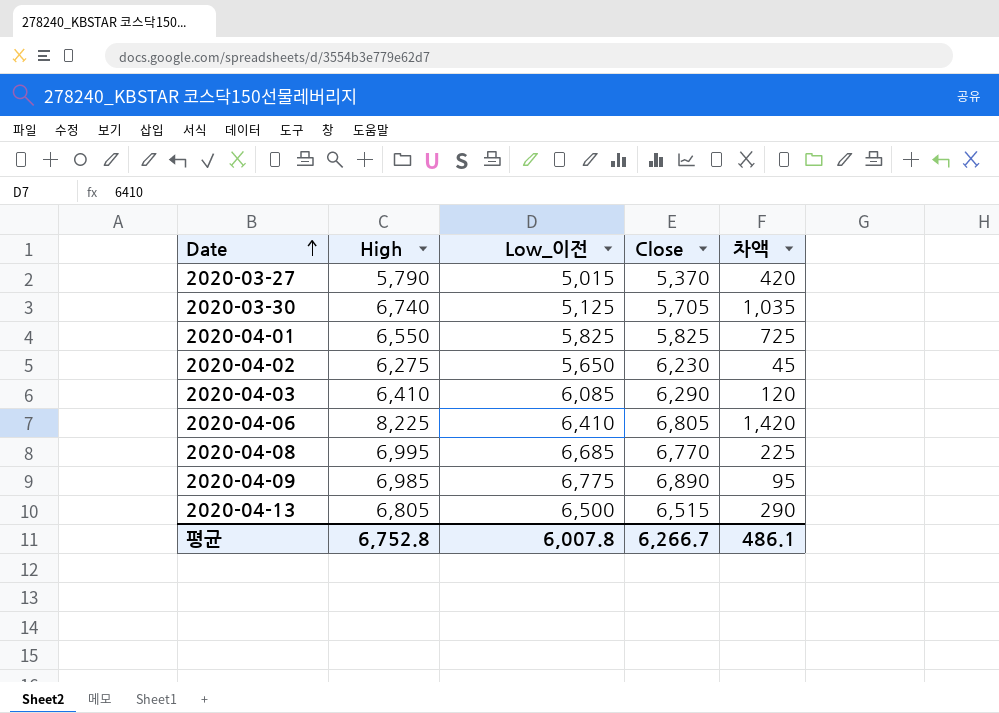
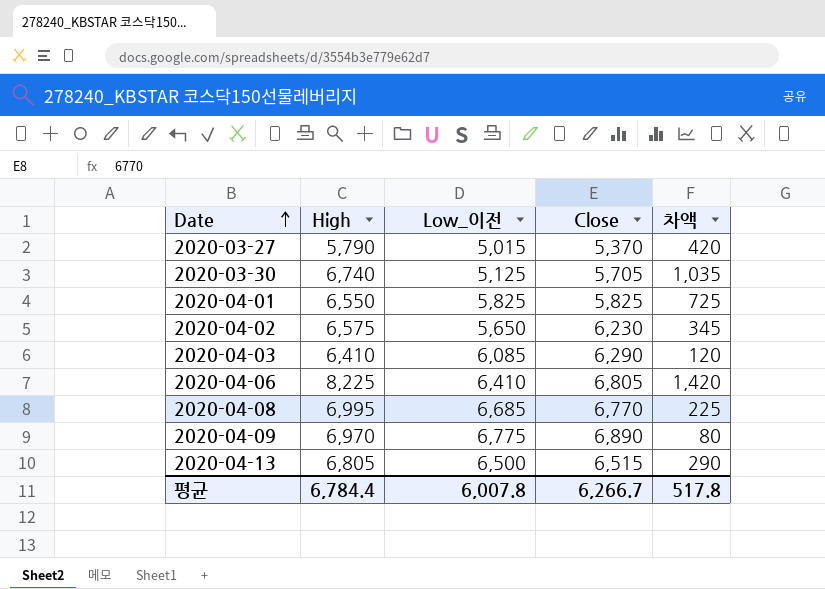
2020-04-02 | High: 6,275 -> 6,575
2020-04-02 | 차액: 45 -> 345
2020-04-09 | High: 6,985 -> 6,970
2020-04-09 | 차액: 95 -> 80
평균 | High: 6,752.8 -> 6,784.4
평균 | 차액: 486.1 -> 517.8

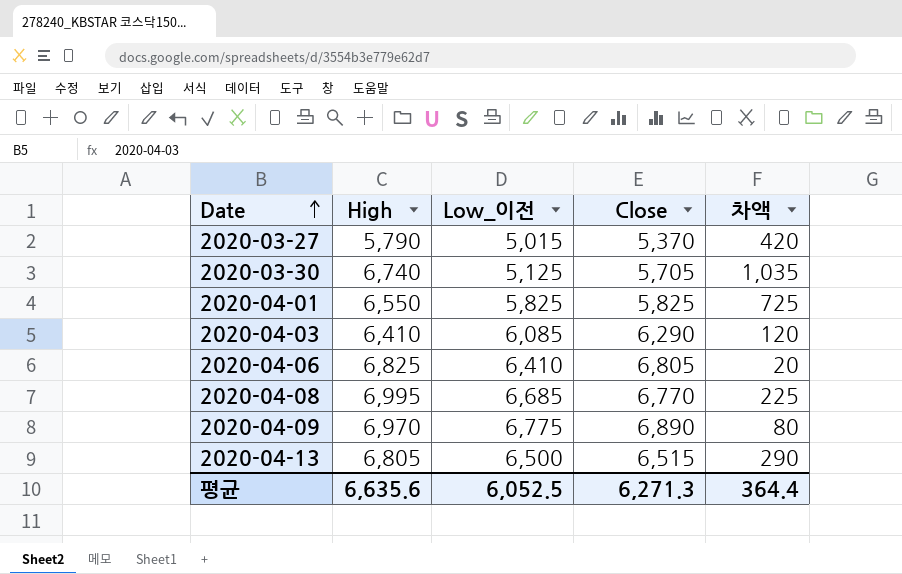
row 2020-04-02: 6,575 | 5,650 | 6,230 | 345 -> none
2020-04-06 | High: 8,225 -> 6,825
2020-04-06 | 차액: 1,420 -> 20
평균 | High: 6,784.4 -> 6,635.6
평균 | Low_이전: 6,007.8 -> 6,052.5
평균 | Close: 6,266.7 -> 6,271.3
평균 | 차액: 517.8 -> 364.4

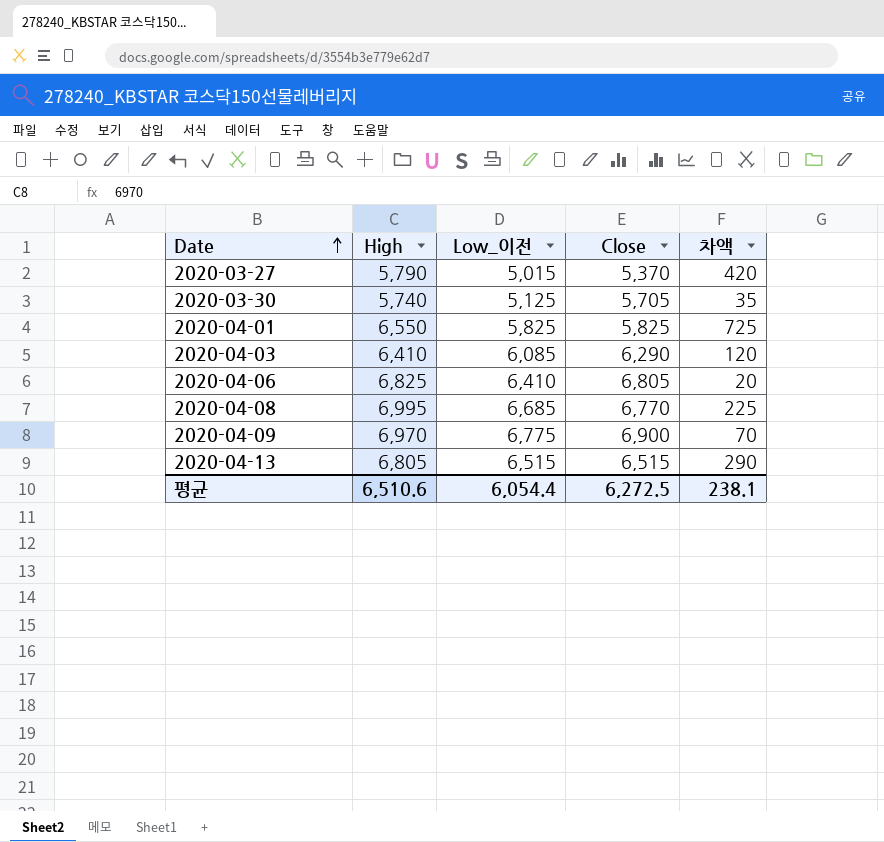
2020-03-30 | High: 6,740 -> 5,740
2020-03-30 | 차액: 1,035 -> 35
2020-04-09 | Close: 6,890 -> 6,900
2020-04-09 | 차액: 80 -> 70
2020-04-13 | Low_이전: 6,500 -> 6,515
평균 | High: 6,635.6 -> 6,510.6
평균 | Low_이전: 6,052.5 -> 6,054.4
평균 | Close: 6,271.3 -> 6,272.5
평균 | 차액: 364.4 -> 238.1

